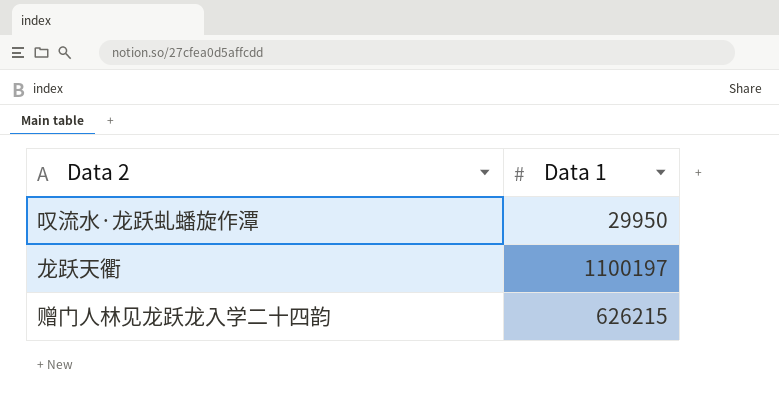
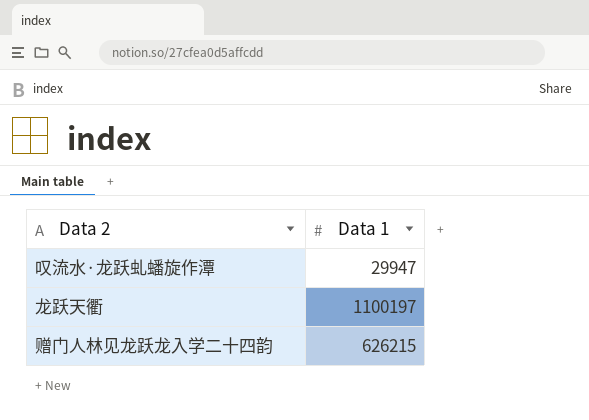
叹流水·龙跃虬蟠旋作潭 | Data 1: 29950 -> 29947

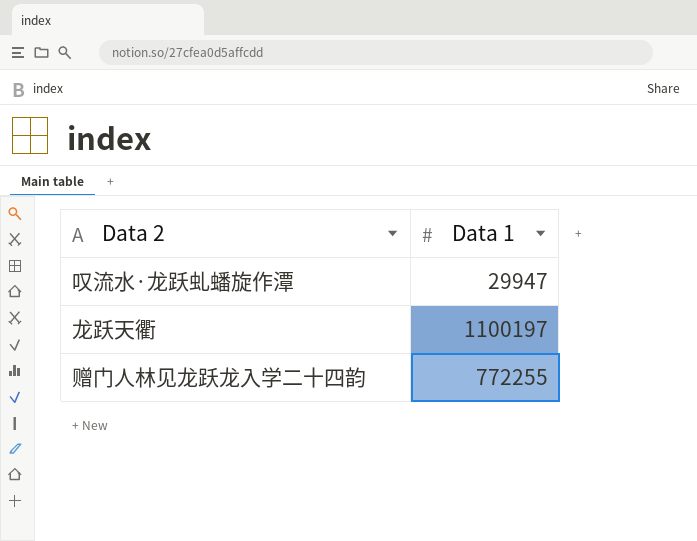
赠门人林见龙跃龙入学二十四韵 | Data 1: 626215 -> 772255

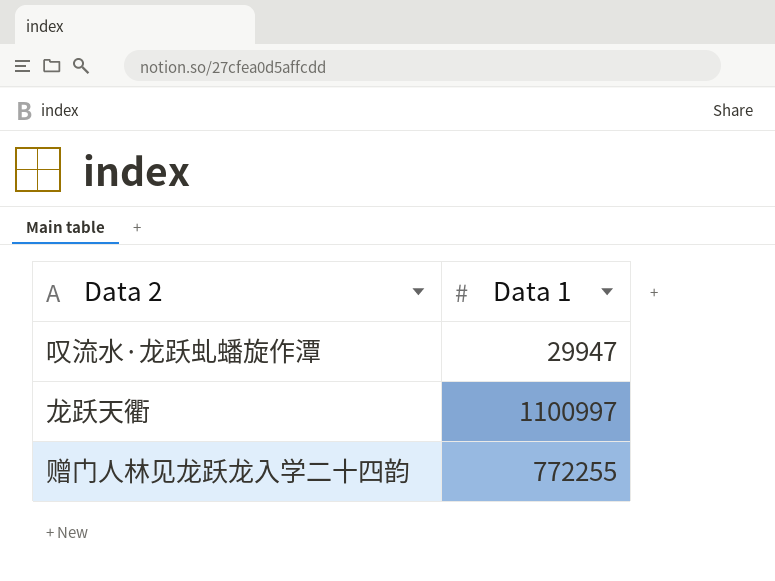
龙跃天衢 | Data 1: 1100197 -> 1100997

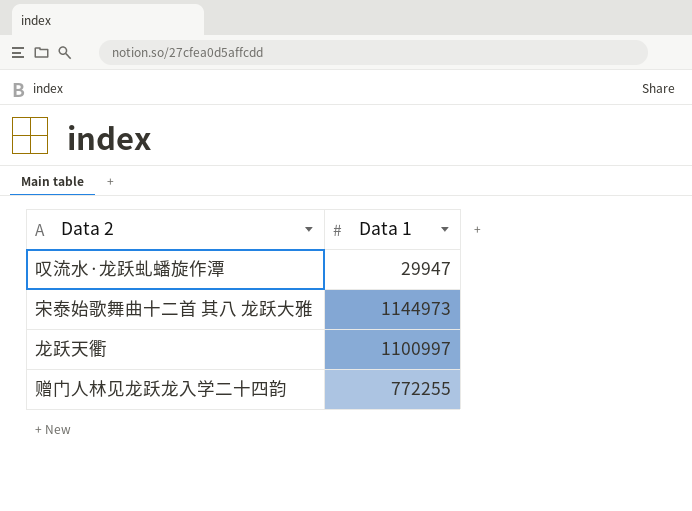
row 宋泰始歌舞曲十二首 其八 龙跃大雅: none -> 1144973

